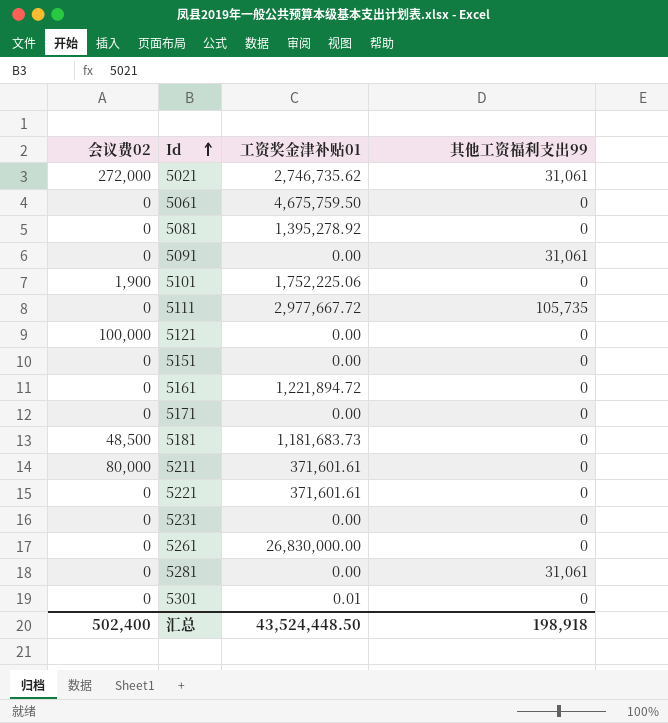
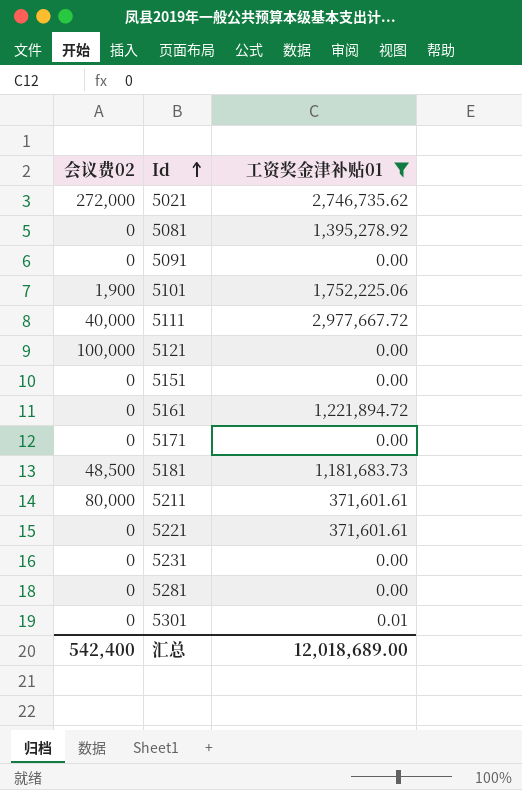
filter: none -> 工资奖金津补贴01 <= 2,977,667.72
column 其他工资福利支出99 | position: 4 -> none
5111 | 会议费02: 0 -> 40,000
汇总 | 会议费02: 502,400 -> 542,400
汇总 | 工资奖金津补贴01: 43,524,448.50 -> 12,018,689.00

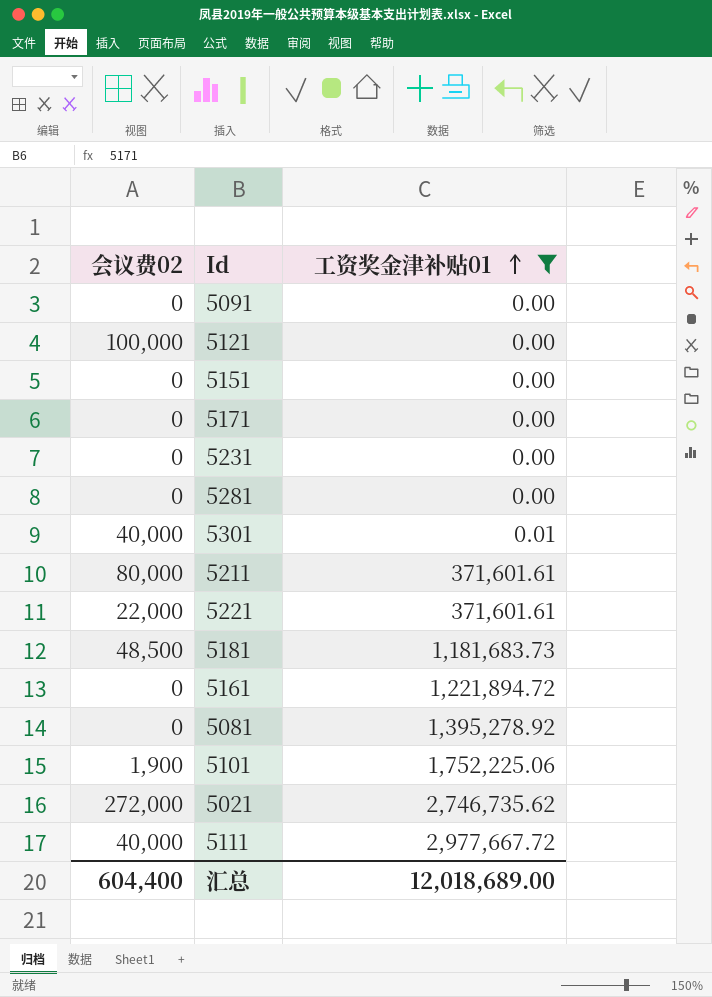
row order: Id ascending -> 工资奖金津补贴01 ascending
5301 | 会议费02: 0 -> 40,000
5221 | 会议费02: 0 -> 22,000
汇总 | 会议费02: 542,400 -> 604,400

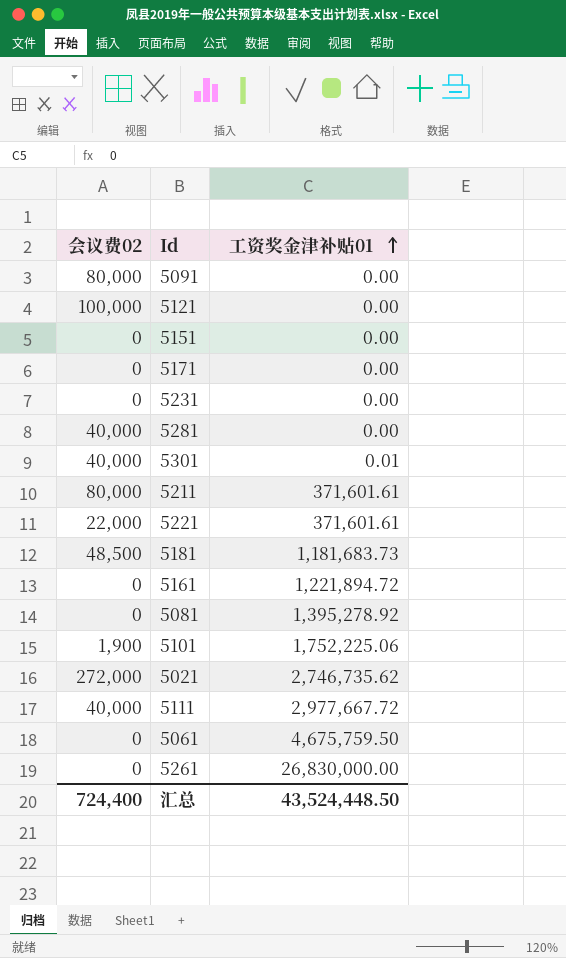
filter: 工资奖金津补贴01 <= 2,977,667.72 -> none
5091 | 会议费02: 0 -> 80,000
5281 | 会议费02: 0 -> 40,000
汇总 | 会议费02: 604,400 -> 724,400
汇总 | 工资奖金津补贴01: 12,018,689.00 -> 43,524,448.50

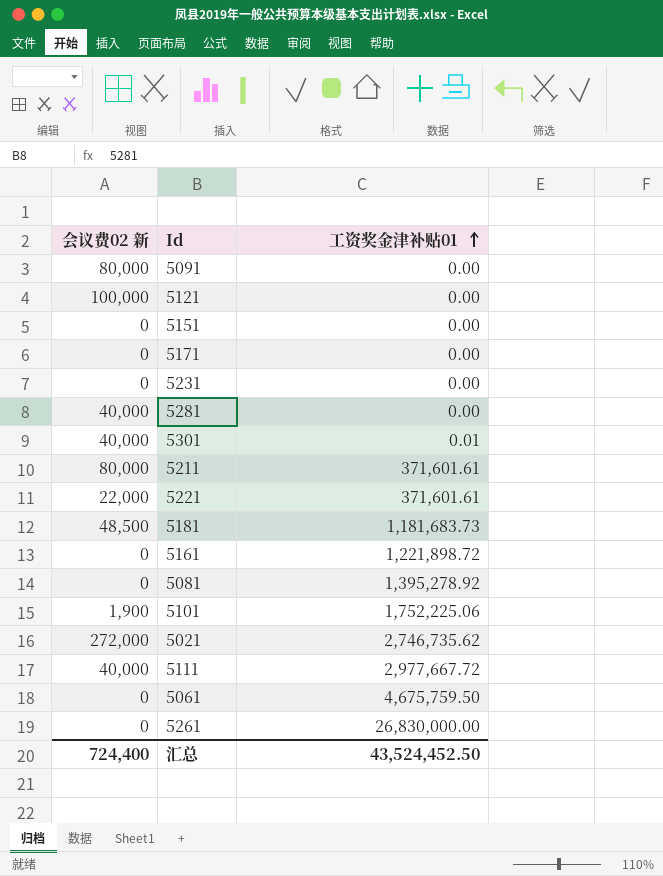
column name: 会议费02 -> 会议费02 新
5161 | 工资奖金津补贴01: 1,221,894.72 -> 1,221,898.72
汇总 | 工资奖金津补贴01: 43,524,448.50 -> 43,524,452.50

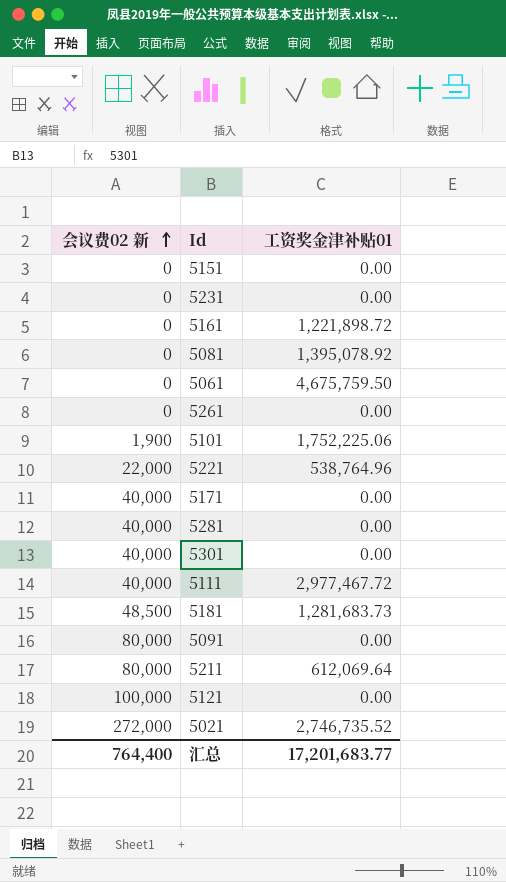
row order: 工资奖金津补贴01 ascending -> 会议费02 新 ascending
5081 | 工资奖金津补贴01: 1,395,278.92 -> 1,395,078.92
5261 | 工资奖金津补贴01: 26,830,000.00 -> 0.00
5221 | 工资奖金津补贴01: 371,601.61 -> 538,764.96
5171 | 会议费02 新: 0 -> 40,000
5301 | 工资奖金津补贴01: 0.01 -> 0.00
5111 | 工资奖金津补贴01: 2,977,667.72 -> 2,977,467.72
5181 | 工资奖金津补贴01: 1,181,683.73 -> 1,281,683.73
5211 | 工资奖金津补贴01: 371,601.61 -> 612,069.64
5021 | 工资奖金津补贴01: 2,746,735.62 -> 2,746,735.52
汇总 | 会议费02 新: 724,400 -> 764,400
汇总 | 工资奖金津补贴01: 43,524,452.50 -> 17,201,683.77

